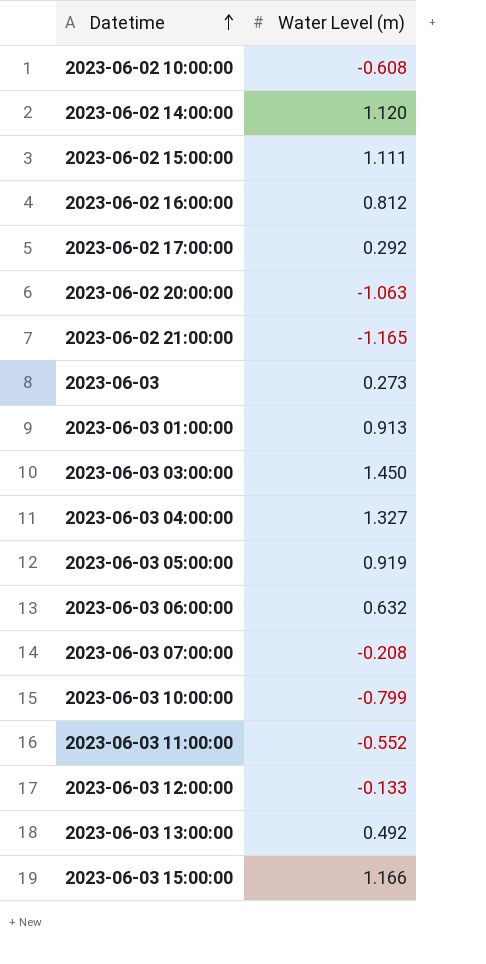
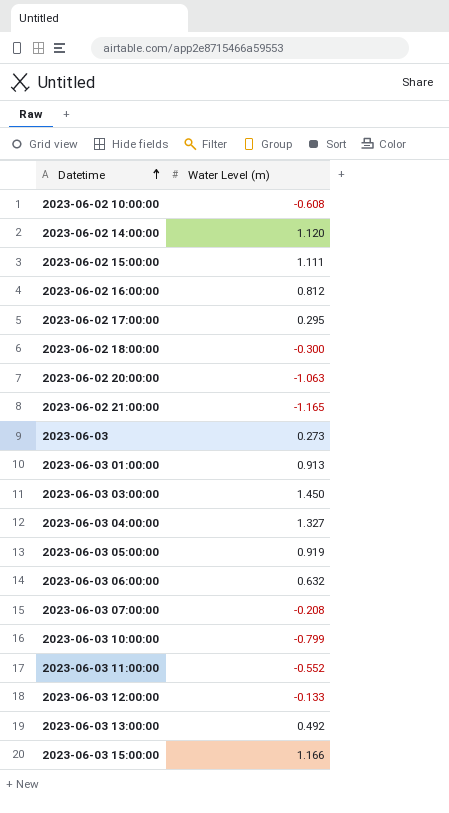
2023-06-02 17:00:00 | Water Level (m): 0.292 -> 0.295
row 2023-06-02 18:00:00: none -> -0.300

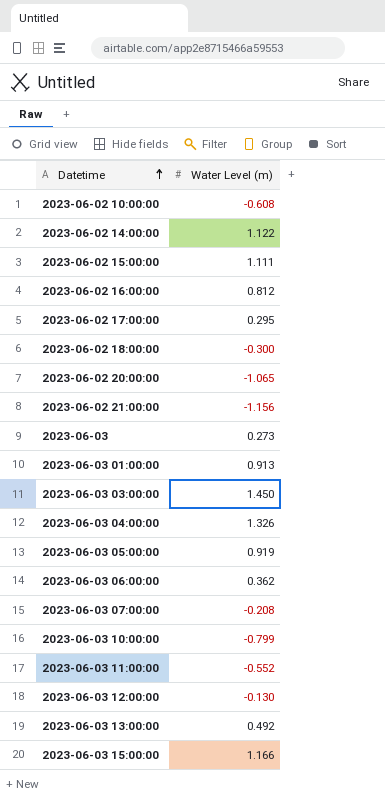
2023-06-02 14:00:00 | Water Level (m): 1.120 -> 1.122
2023-06-02 20:00:00 | Water Level (m): -1.063 -> -1.065
2023-06-02 21:00:00 | Water Level (m): -1.165 -> -1.156
2023-06-03 04:00:00 | Water Level (m): 1.327 -> 1.326
2023-06-03 06:00:00 | Water Level (m): 0.632 -> 0.362
2023-06-03 12:00:00 | Water Level (m): -0.133 -> -0.130

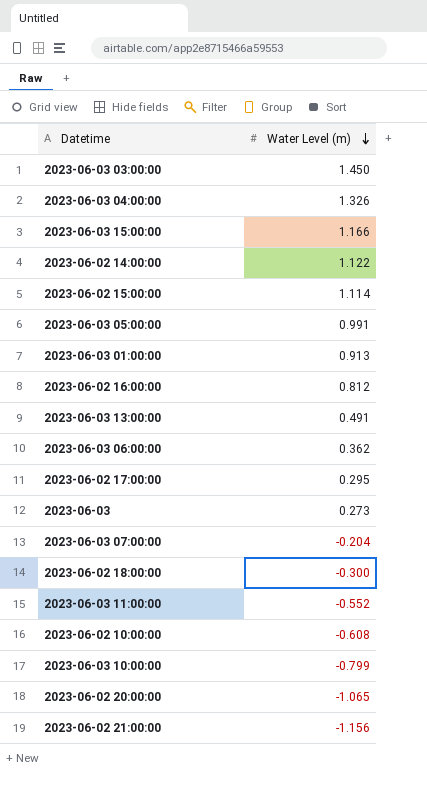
row order: Datetime ascending -> Water Level (m) descending
row 2023-06-03 12:00:00: -0.130 -> none
2023-06-02 15:00:00 | Water Level (m): 1.111 -> 1.114
2023-06-03 05:00:00 | Water Level (m): 0.919 -> 0.991
2023-06-03 13:00:00 | Water Level (m): 0.492 -> 0.491
2023-06-03 07:00:00 | Water Level (m): -0.208 -> -0.204

